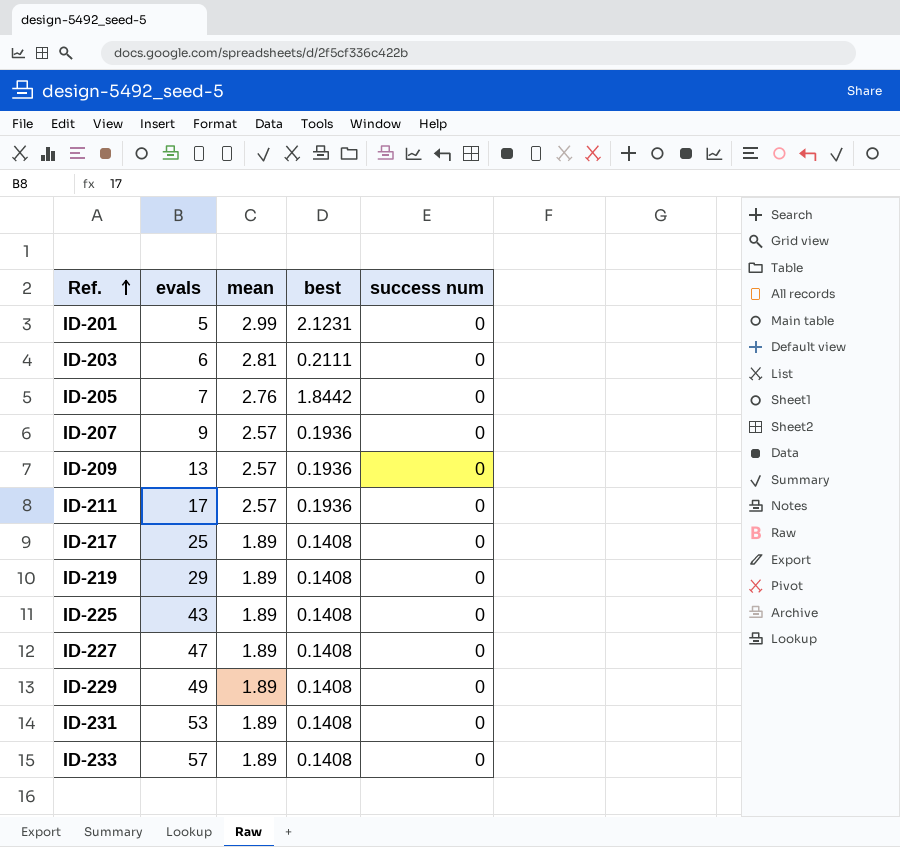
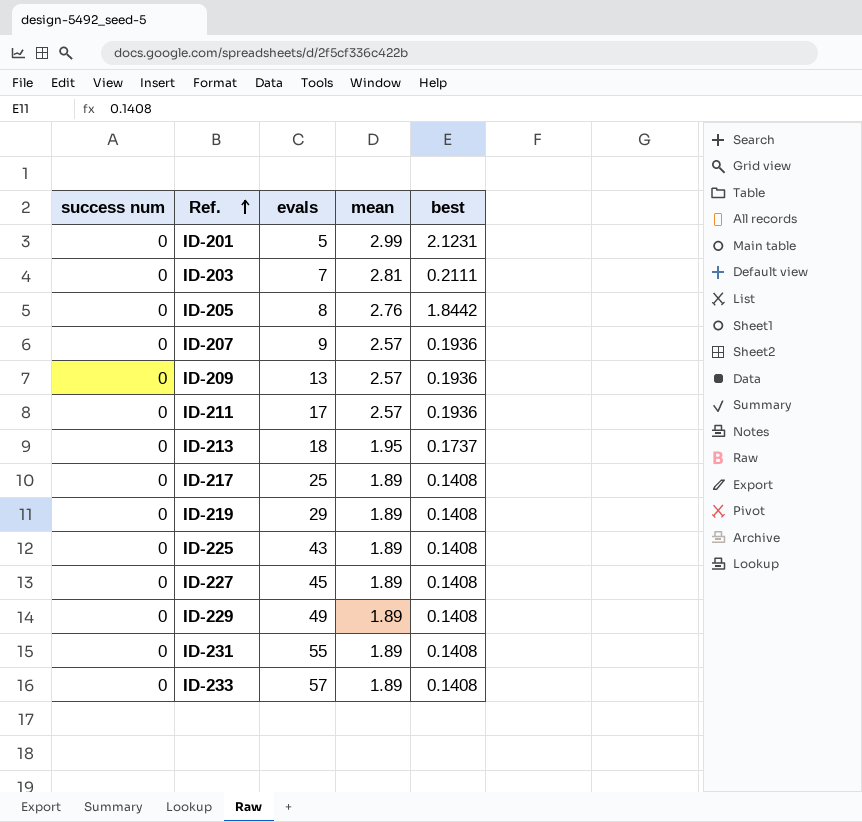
column success num | position: 5 -> 1
ID-203 | evals: 6 -> 7
ID-205 | evals: 7 -> 8
row ID-213: none -> 0 | 18 | 1.95 | 0.1737
ID-227 | evals: 47 -> 45
ID-231 | evals: 53 -> 55

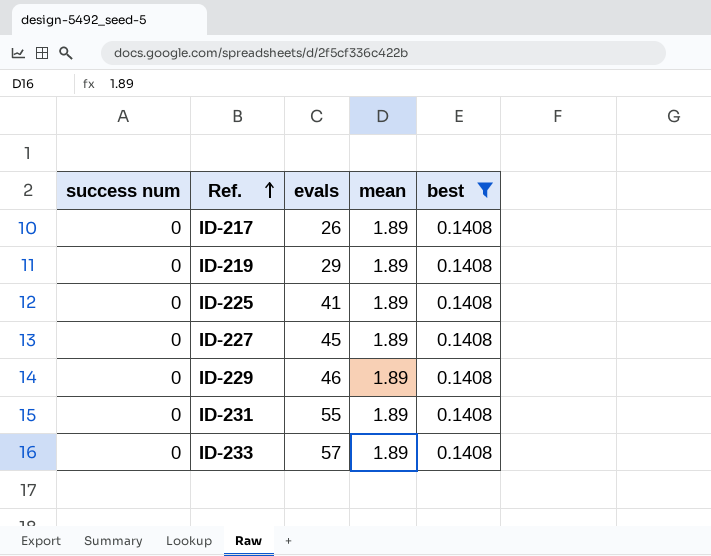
filter: none -> best = 0.1408
ID-217 | evals: 25 -> 26
ID-225 | evals: 43 -> 41
ID-229 | evals: 49 -> 46

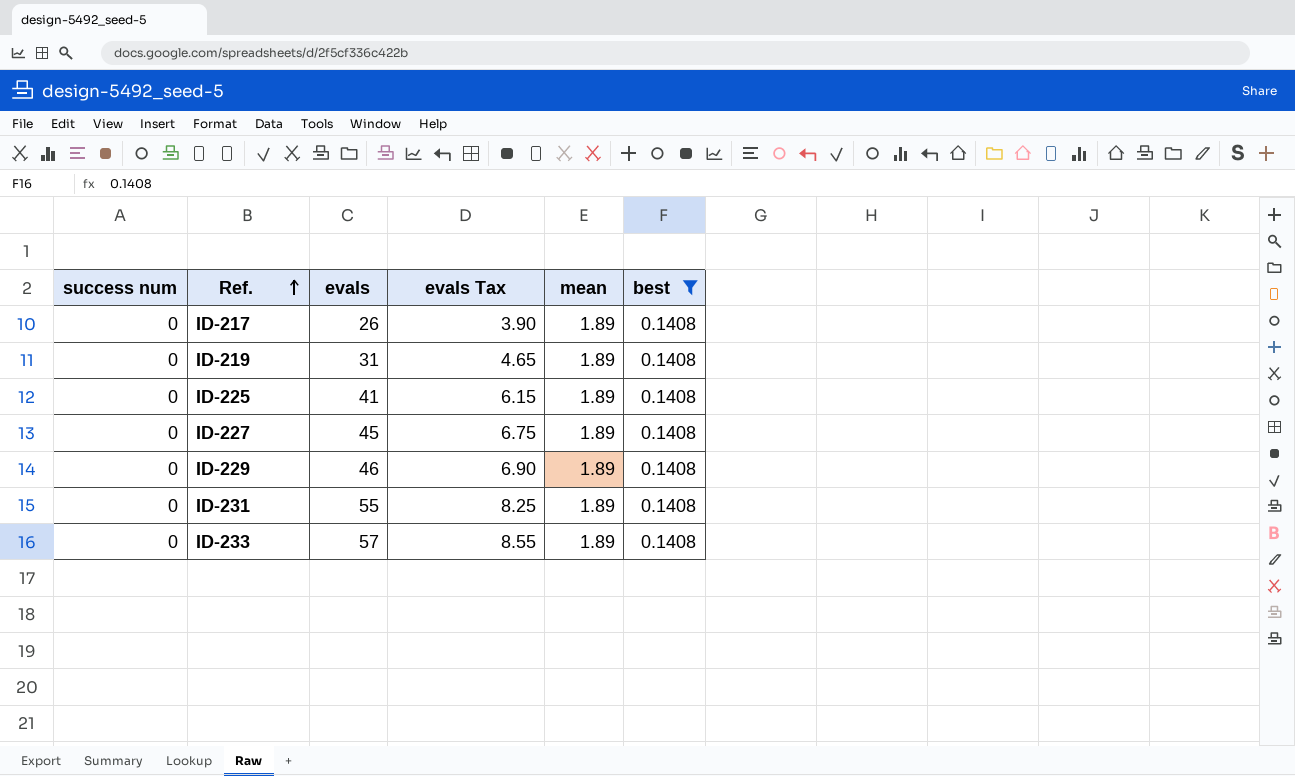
column evals Tax | formula: none -> [evals] * 0.15
ID-219 | evals: 29 -> 31

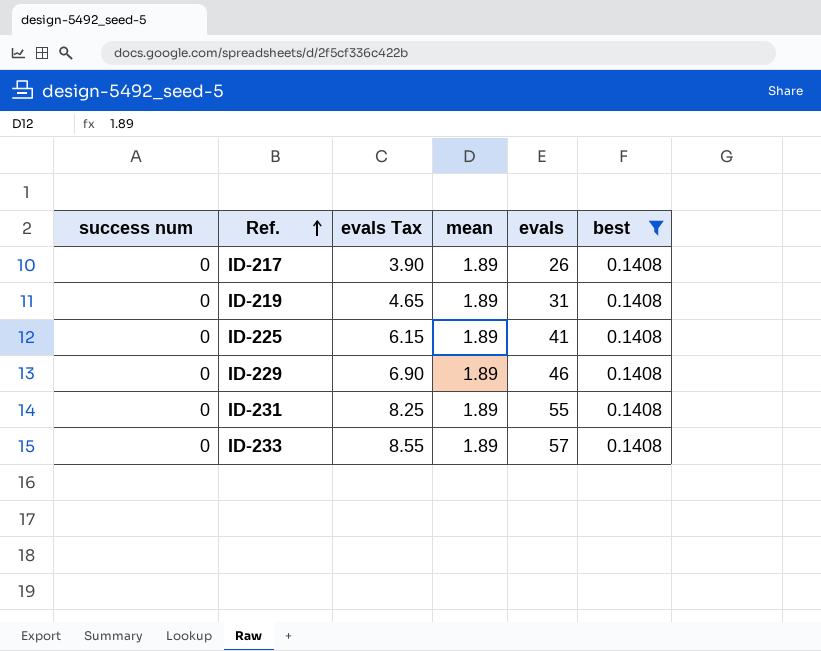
column evals | position: 3 -> 5
row ID-227: 0 | 45 | 6.75 | 1.89 | 0.1408 -> none

